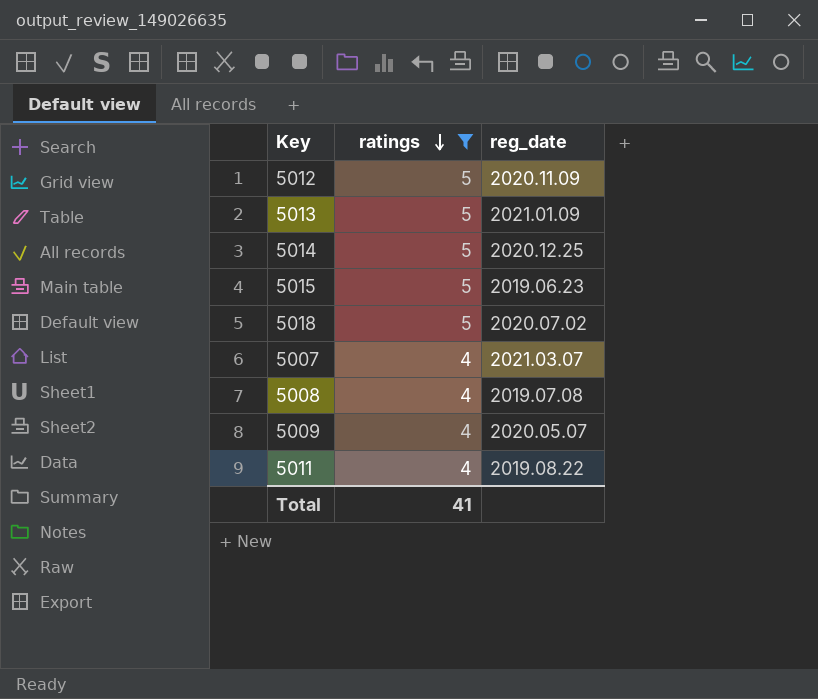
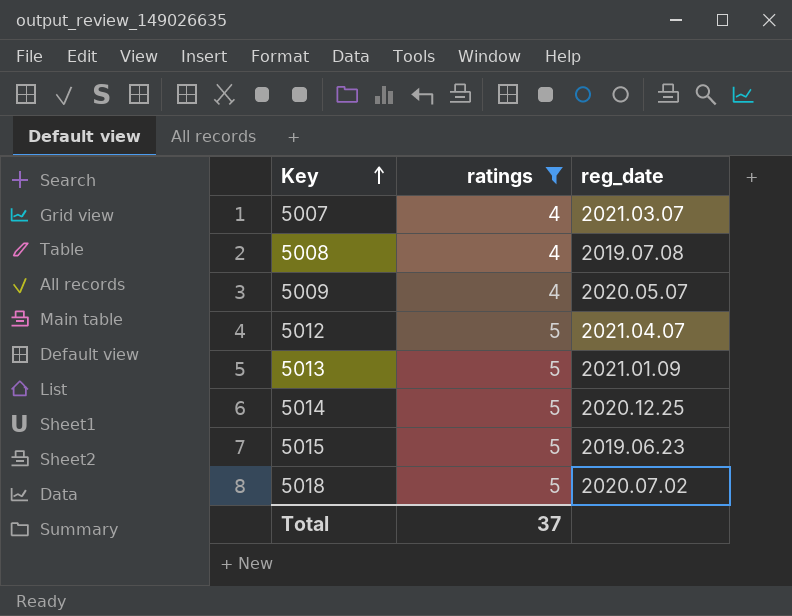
row order: ratings descending -> Key ascending
row 5011: 4 | 2019.08.22 -> none
5012 | reg_date: 2020.11.09 -> 2021.04.07
Total | ratings: 41 -> 37

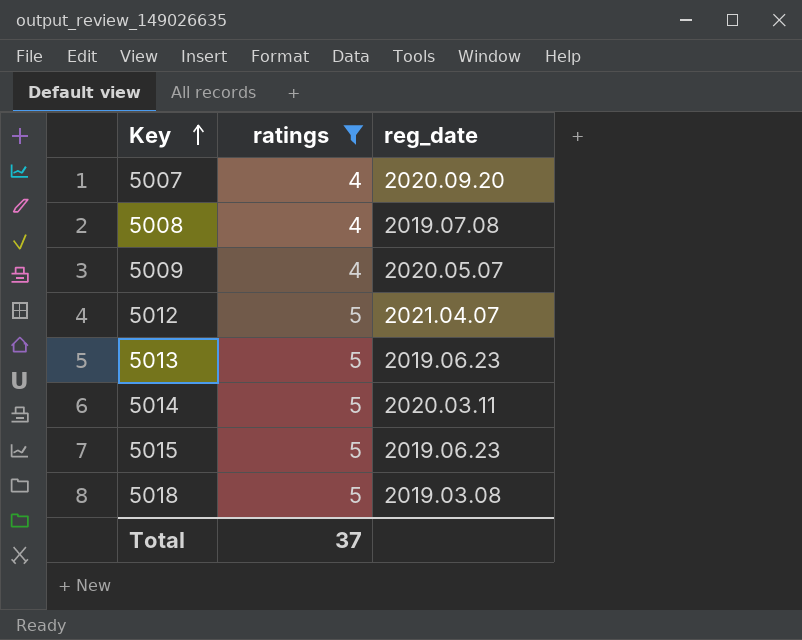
5007 | reg_date: 2021.03.07 -> 2020.09.20
5013 | reg_date: 2021.01.09 -> 2019.06.23
5014 | reg_date: 2020.12.25 -> 2020.03.11
5018 | reg_date: 2020.07.02 -> 2019.03.08

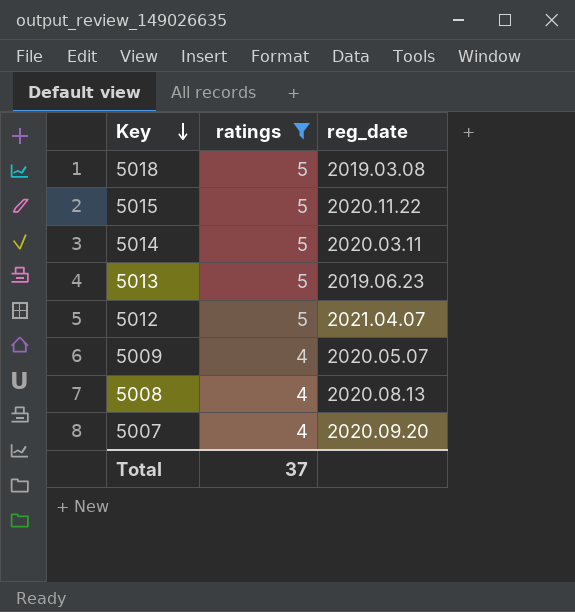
row order: Key ascending -> Key descending
5015 | reg_date: 2019.06.23 -> 2020.11.22
5008 | reg_date: 2019.07.08 -> 2020.08.13

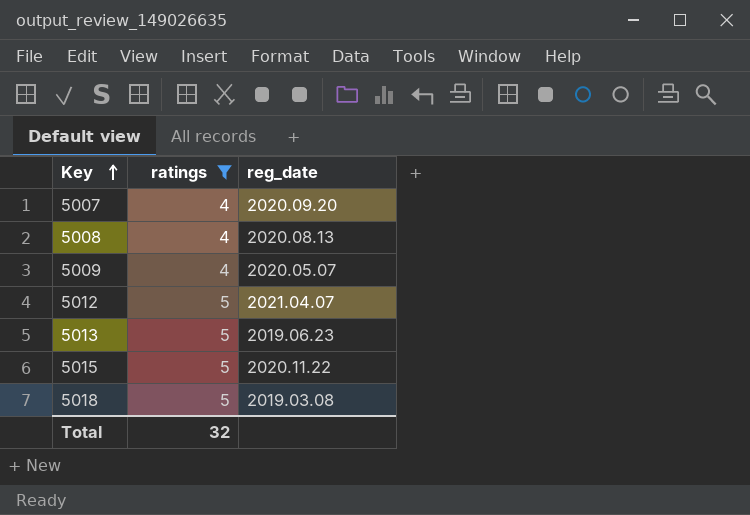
row order: Key descending -> Key ascending
row 5014: 5 | 2020.03.11 -> none
Total | ratings: 37 -> 32

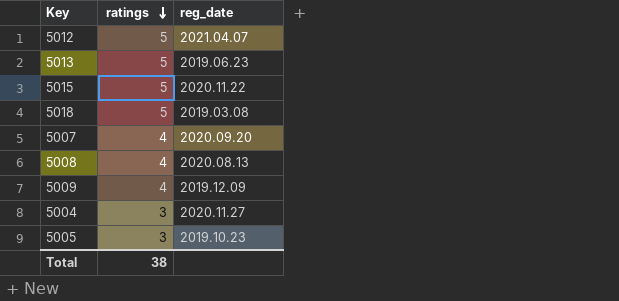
filter: ratings != 3 -> none
row order: Key ascending -> ratings descending
5009 | reg_date: 2020.05.07 -> 2019.12.09
Total | ratings: 32 -> 38

